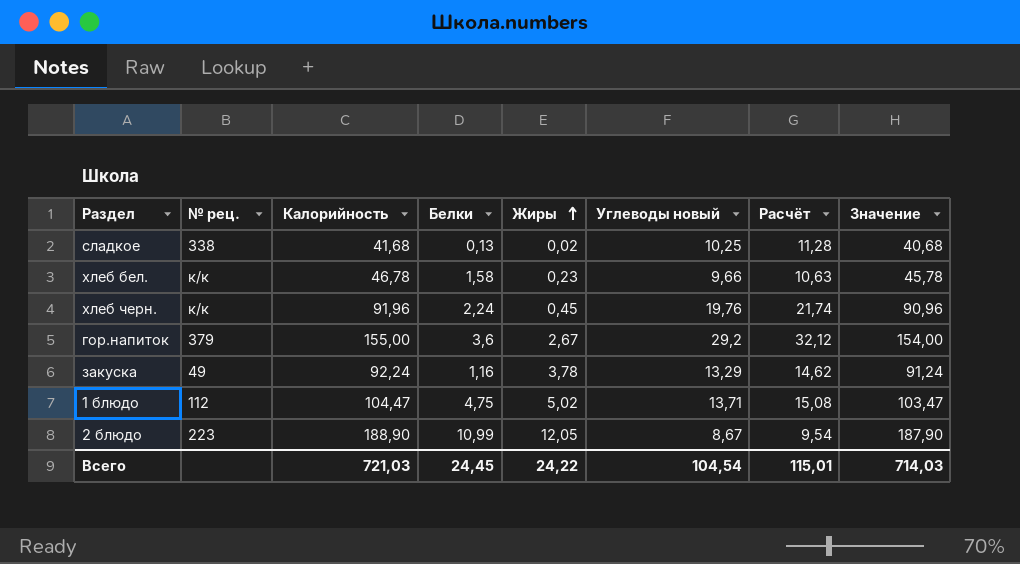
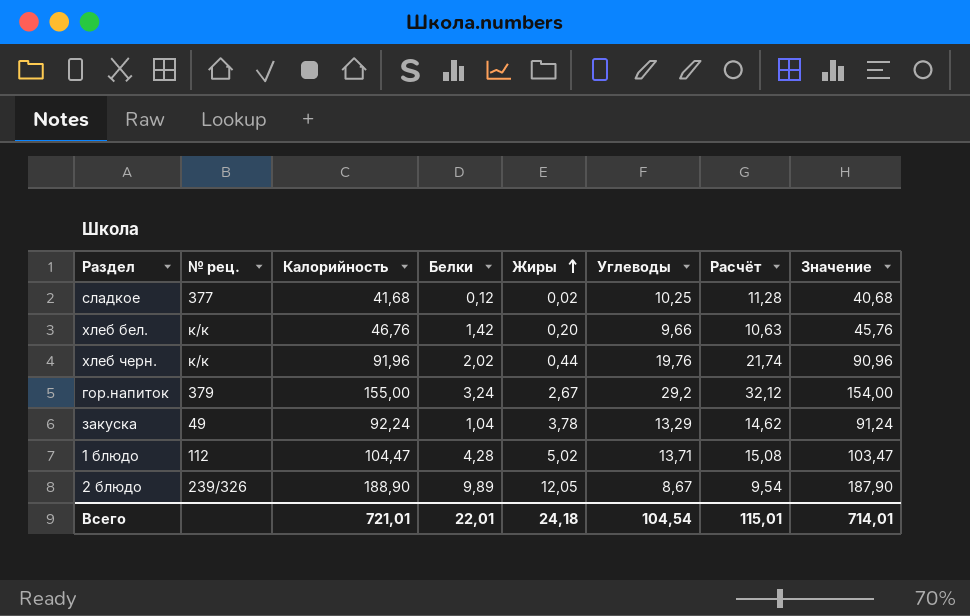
column name: Углеводы новый -> Углеводы
сладкое | № рец.: 338 -> 377
сладкое | Белки: 0,13 -> 0,12
хлеб бел. | Калорийность: 46,78 -> 46,76
хлеб бел. | Белки: 1,58 -> 1,42
хлеб бел. | Жиры: 0,23 -> 0,20
хлеб бел. | Значение: 45,78 -> 45,76
хлеб черн. | Белки: 2,24 -> 2,02
хлеб черн. | Жиры: 0,45 -> 0,44
гор.напиток | Белки: 3,6 -> 3,24
закуска | Белки: 1,16 -> 1,04
1 блюдо | Белки: 4,75 -> 4,28
2 блюдо | № рец.: 223 -> 239/326
2 блюдо | Белки: 10,99 -> 9,89
Всего | Калорийность: 721,03 -> 721,01
Всего | Белки: 24,45 -> 22,01
Всего | Жиры: 24,22 -> 24,18
Всего | Значение: 714,03 -> 714,01

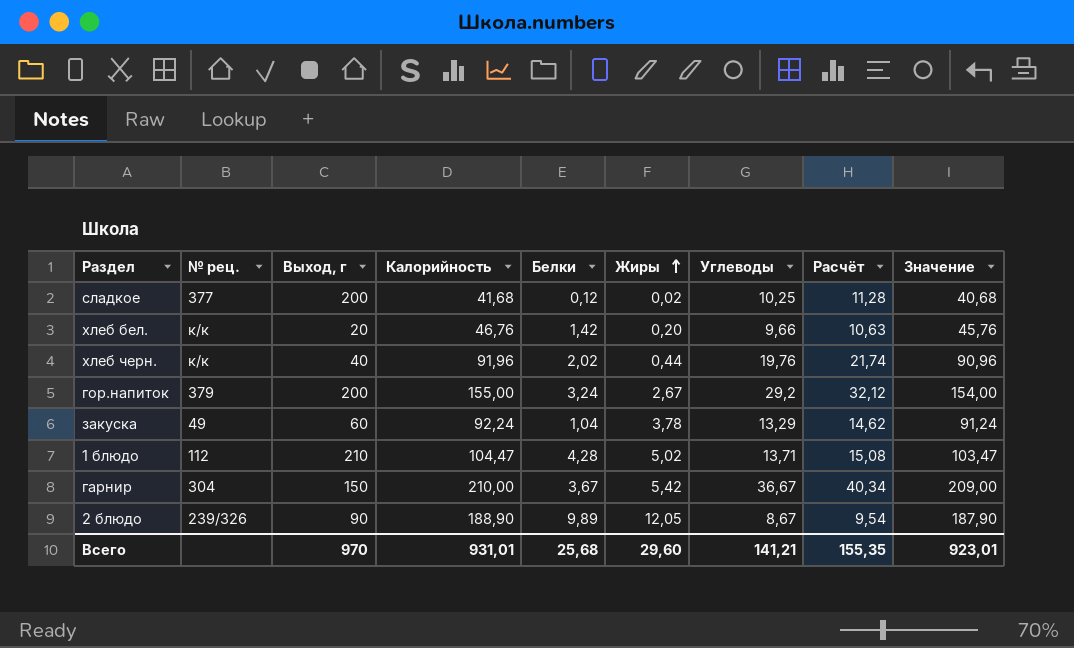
column Выход, г | position: none -> 3
row гарнир: none -> 304 | 150 | 210,00 | 3,67 | 5,42 | 36,67 | 40,34 | 209,00
Всего | Калорийность: 721,01 -> 931,01
Всего | Белки: 22,01 -> 25,68
Всего | Жиры: 24,18 -> 29,60
Всего | Углеводы: 104,54 -> 141,21
Всего | Расчёт: 115,01 -> 155,35
Всего | Значение: 714,01 -> 923,01

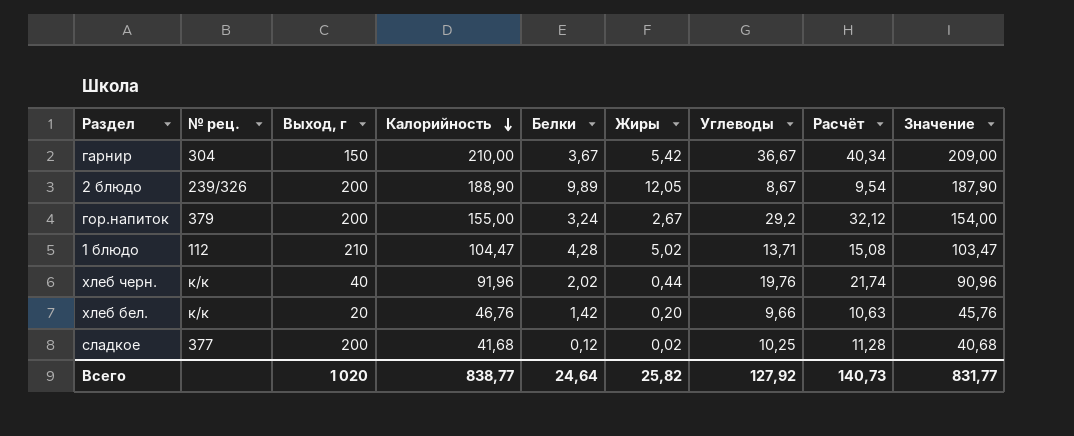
row order: Жиры ascending -> Калорийность descending
row закуска: 49 | 60 | 92,24 | 1,04 | 3,78 | 13,29 | 14,62 | 91,24 -> none
2 блюдо | Выход, г: 90 -> 200
Всего | Выход, г: 970 -> 1 020
Всего | Калорийность: 931,01 -> 838,77
Всего | Белки: 25,68 -> 24,64
Всего | Жиры: 29,60 -> 25,82
Всего | Углеводы: 141,21 -> 127,92
Всего | Расчёт: 155,35 -> 140,73
Всего | Значение: 923,01 -> 831,77

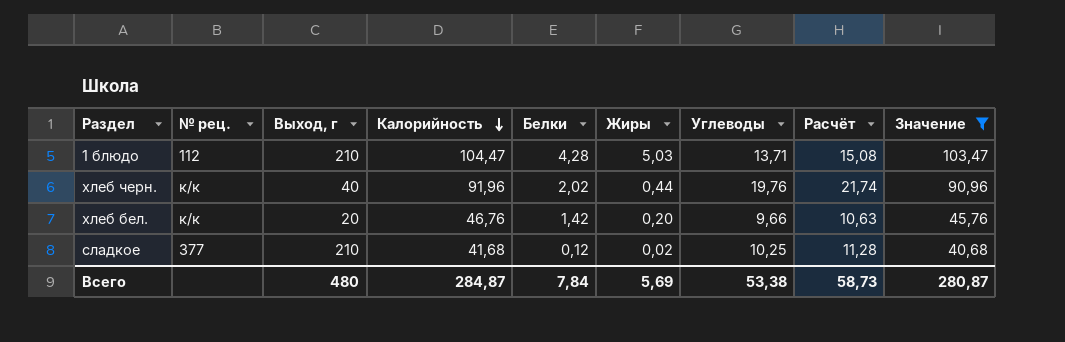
filter: none -> Значение <= 103,47
1 блюдо | Жиры: 5,02 -> 5,03
сладкое | Выход, г: 200 -> 210
Всего | Выход, г: 1 020 -> 480
Всего | Калорийность: 838,77 -> 284,87
Всего | Белки: 24,64 -> 7,84
Всего | Жиры: 25,82 -> 5,69
Всего | Углеводы: 127,92 -> 53,38
Всего | Расчёт: 140,73 -> 58,73
Всего | Значение: 831,77 -> 280,87

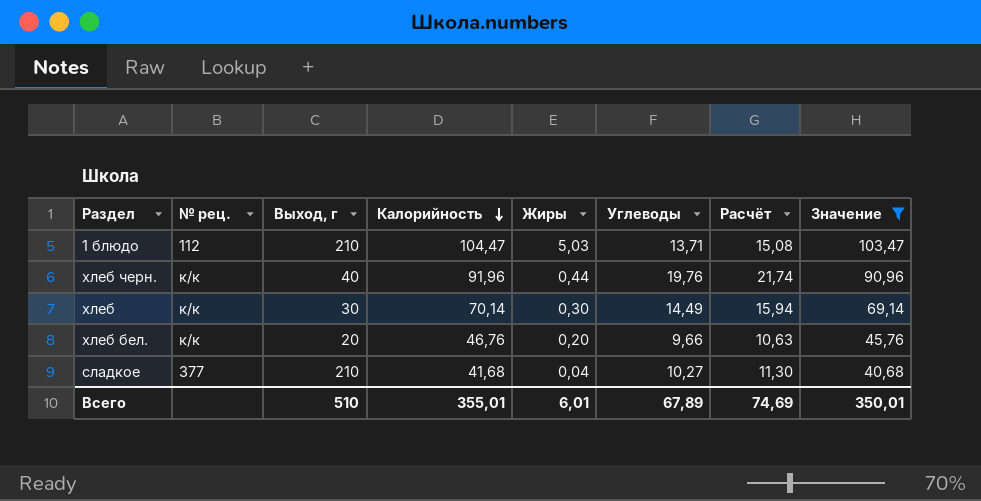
column Белки | position: 5 -> none
row хлеб: none -> к/к | 30 | 70,14 | 0,30 | 14,49 | 15,94 | 69,14
сладкое | Жиры: 0,02 -> 0,04
сладкое | Углеводы: 10,25 -> 10,27
сладкое | Расчёт: 11,28 -> 11,30
Всего | Выход, г: 480 -> 510
Всего | Калорийность: 284,87 -> 355,01
Всего | Жиры: 5,69 -> 6,01
Всего | Углеводы: 53,38 -> 67,89
Всего | Расчёт: 58,73 -> 74,69
Всего | Значение: 280,87 -> 350,01

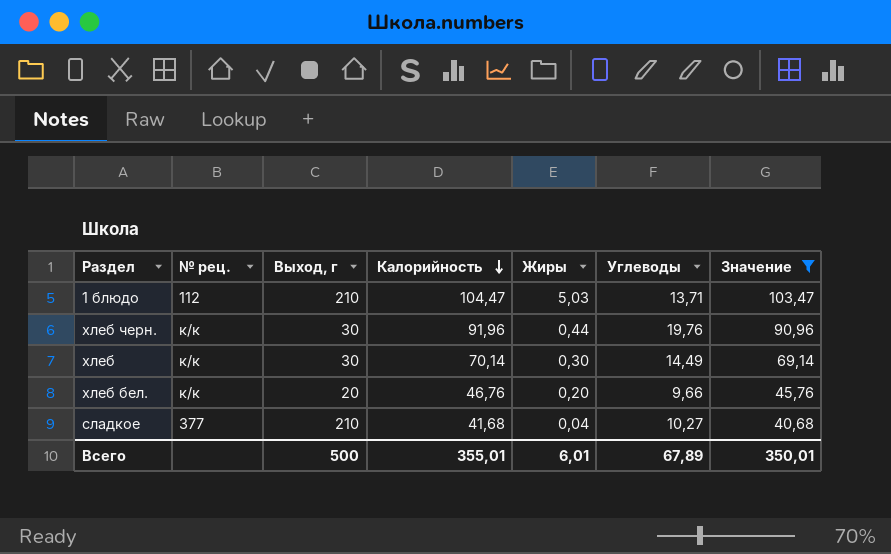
column Расчёт | formula: [Углеводы] * 1,1 -> none
хлеб черн. | Выход, г: 40 -> 30
Всего | Выход, г: 510 -> 500

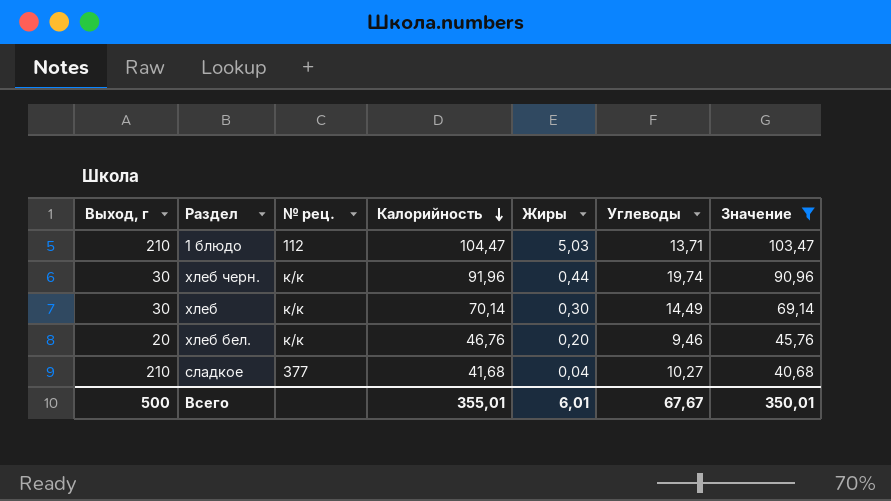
column Выход, г | position: 3 -> 1
хлеб черн. | Углеводы: 19,76 -> 19,74
хлеб бел. | Углеводы: 9,66 -> 9,46
Всего | Углеводы: 67,89 -> 67,67

